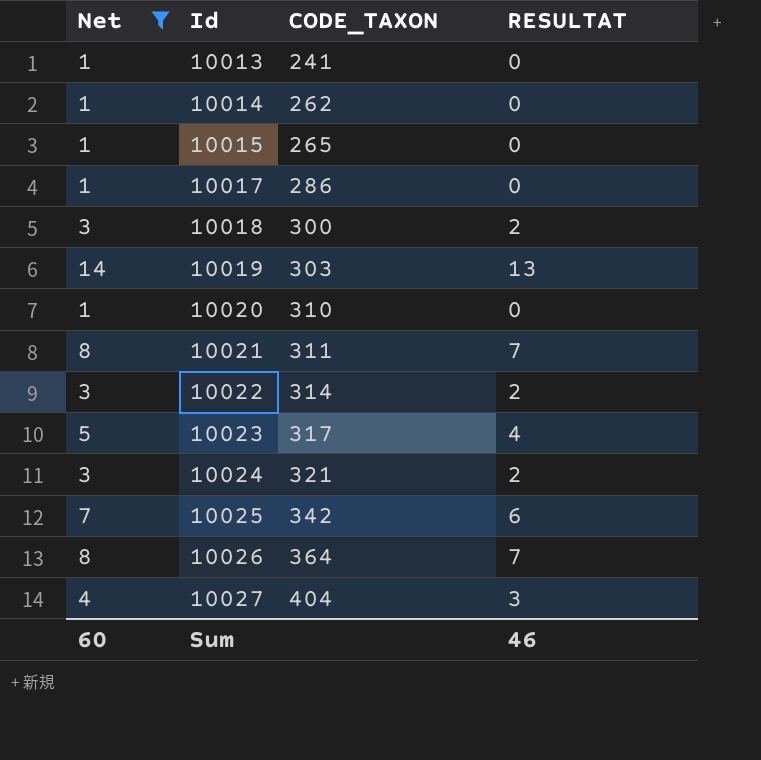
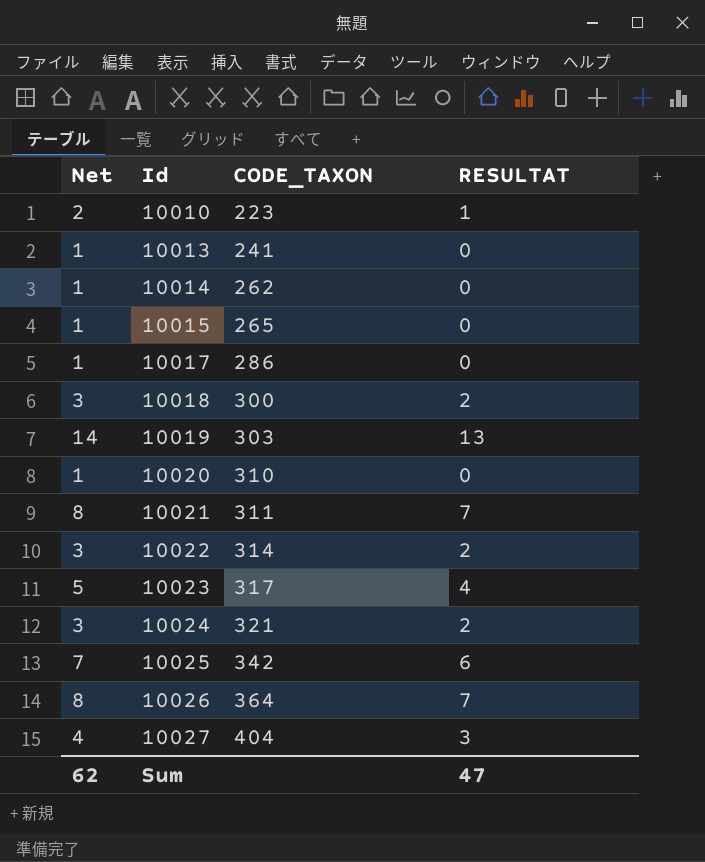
filter: Net != 2 -> none
Sum | Net: 60 -> 62
Sum | RESULTAT: 46 -> 47

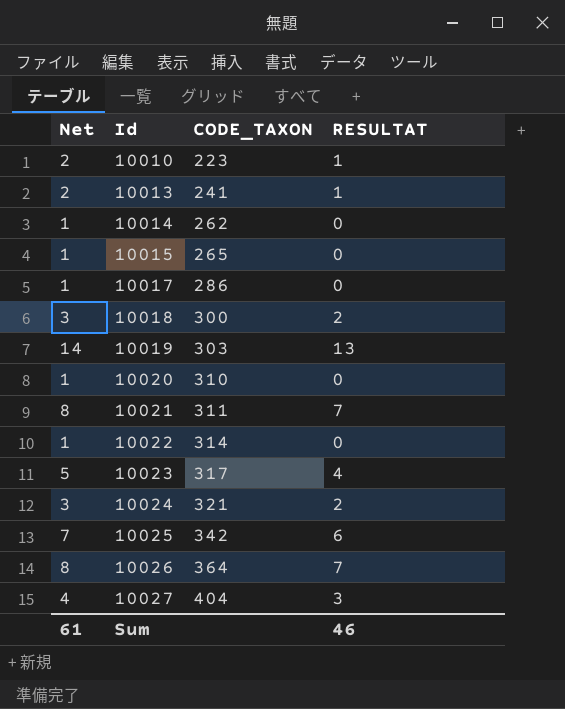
10013 | Net: 1 -> 2
10013 | RESULTAT: 0 -> 1
10022 | Net: 3 -> 1
10022 | RESULTAT: 2 -> 0
Sum | Net: 62 -> 61
Sum | RESULTAT: 47 -> 46

